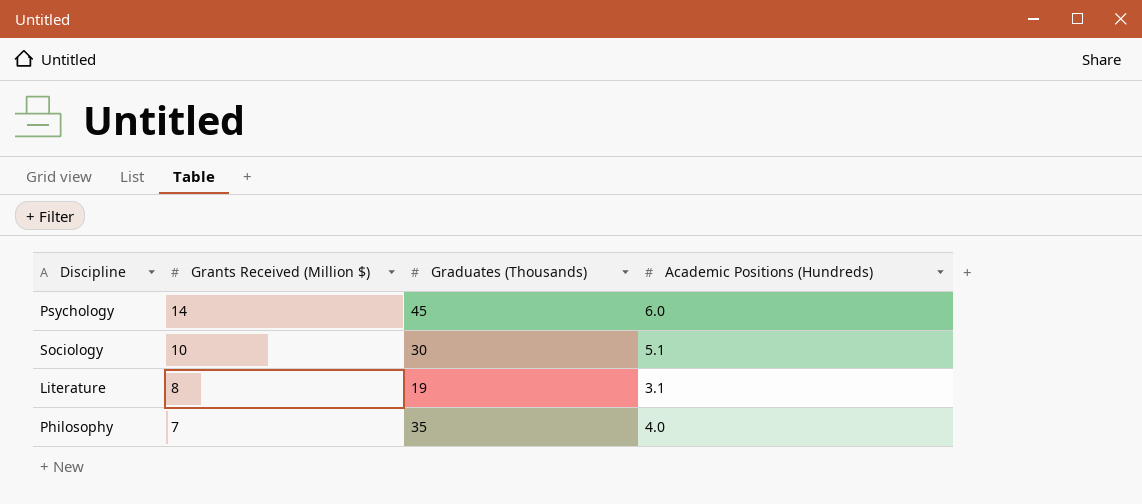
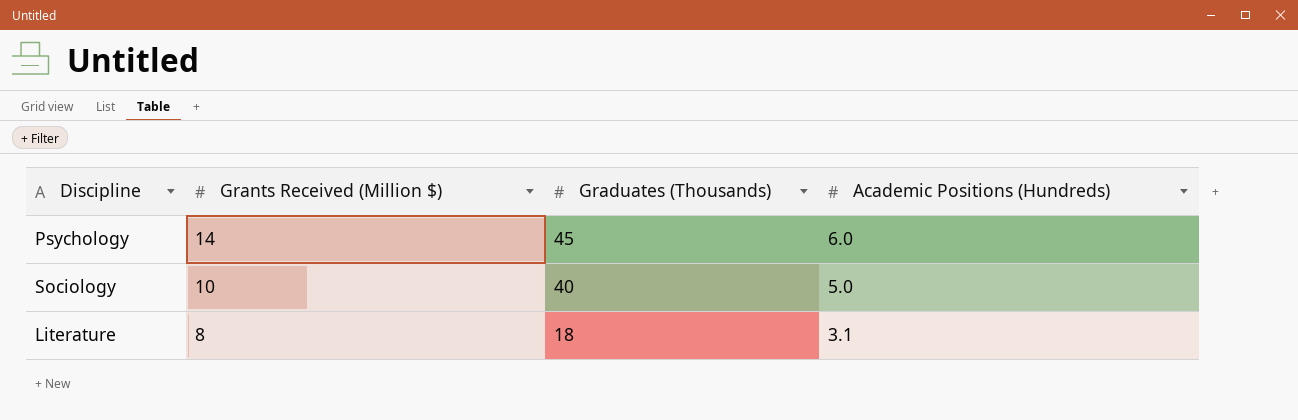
row Philosophy: 7 | 35 | 4.0 -> none
Sociology | Graduates (Thousands): 30 -> 40
Sociology | Academic Positions (Hundreds): 5.1 -> 5.0
Literature | Graduates (Thousands): 19 -> 18

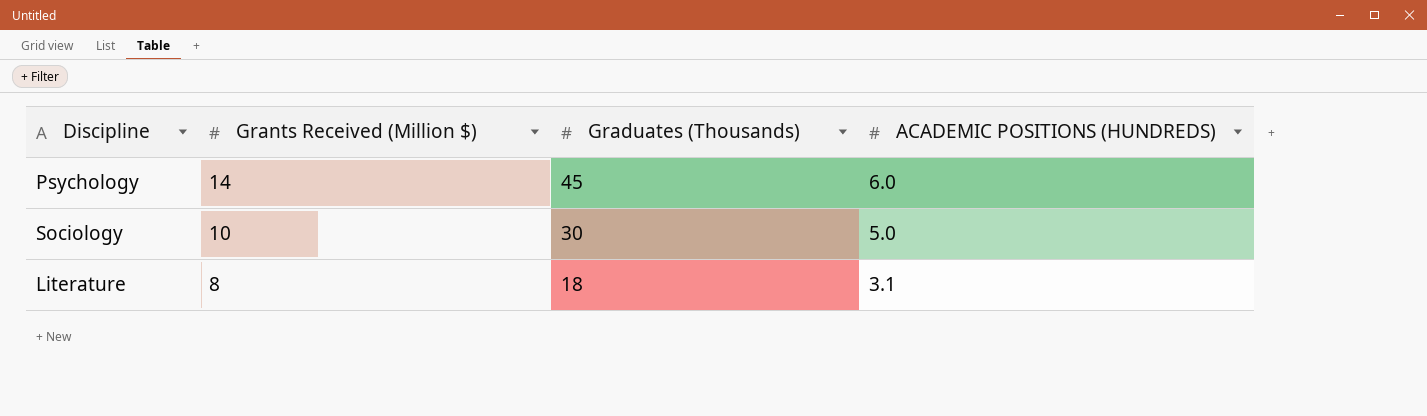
column name: Academic Positions (Hundreds) -> ACADEMIC POSITIONS (HUNDREDS)
Sociology | Graduates (Thousands): 40 -> 30

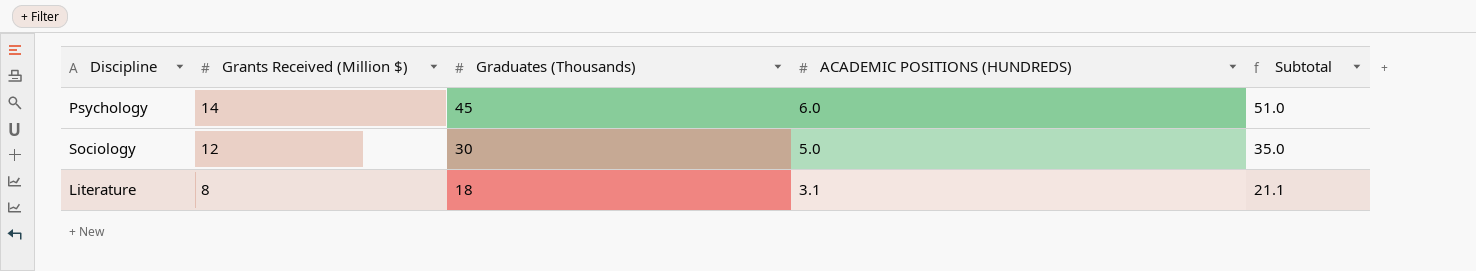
column Subtotal | formula: none -> [Graduates (Thousands)] + [ACADEMIC POSITIONS (HUNDREDS)]
Sociology | Grants Received (Million $): 10 -> 12

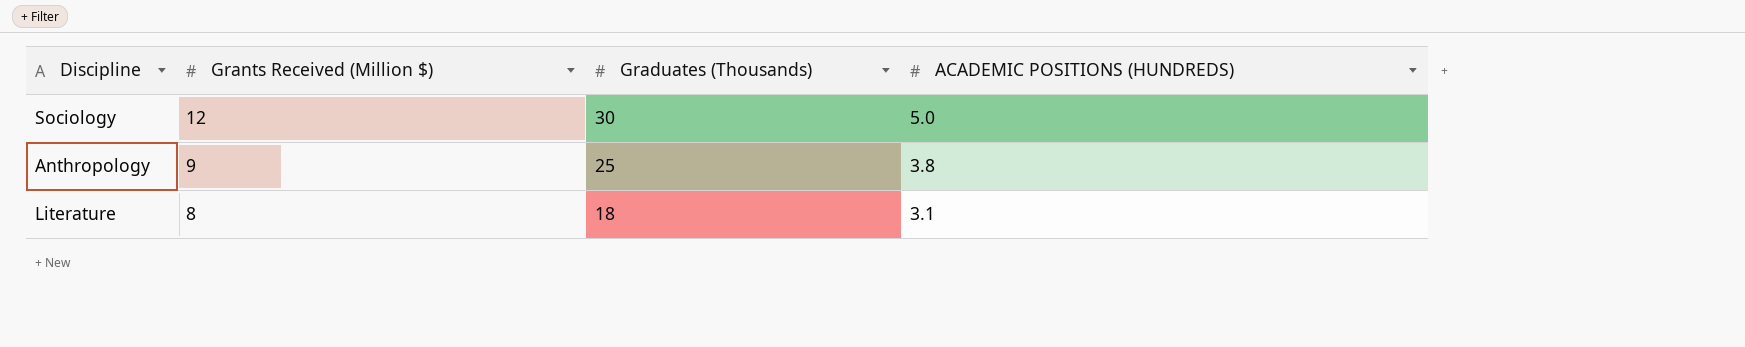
column Subtotal | formula: [Graduates (Thousands)] + [ACADEMIC POSITIONS (HUNDREDS)] -> none
row Psychology: 14 | 45 | 6.0 | 51.0 -> none
row Anthropology: none -> 9 | 25 | 3.8

